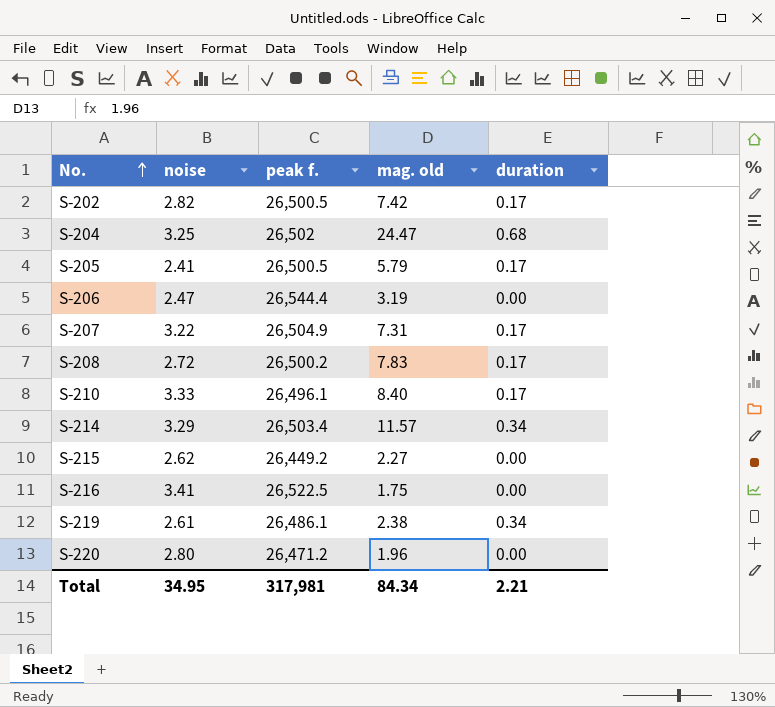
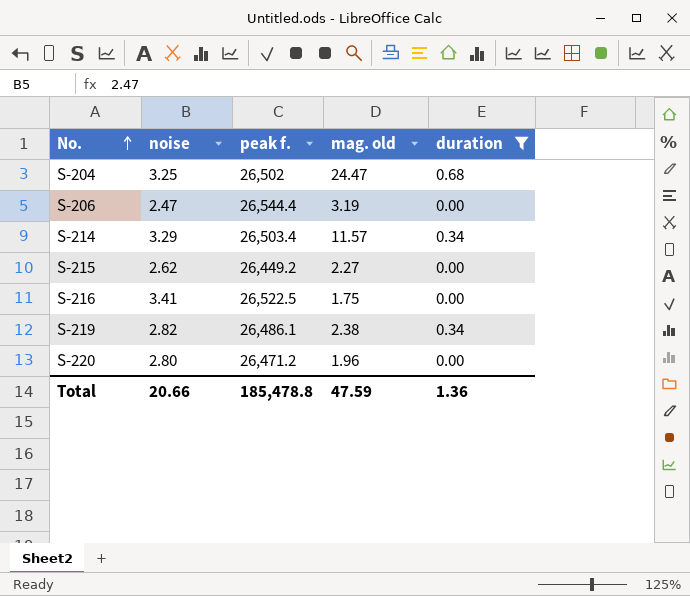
filter: none -> duration != 0.17
S-219 | noise: 2.61 -> 2.82
Total | noise: 34.95 -> 20.66
Total | peak f.: 317,981 -> 185,478.8
Total | mag. old: 84.34 -> 47.59
Total | duration: 2.21 -> 1.36

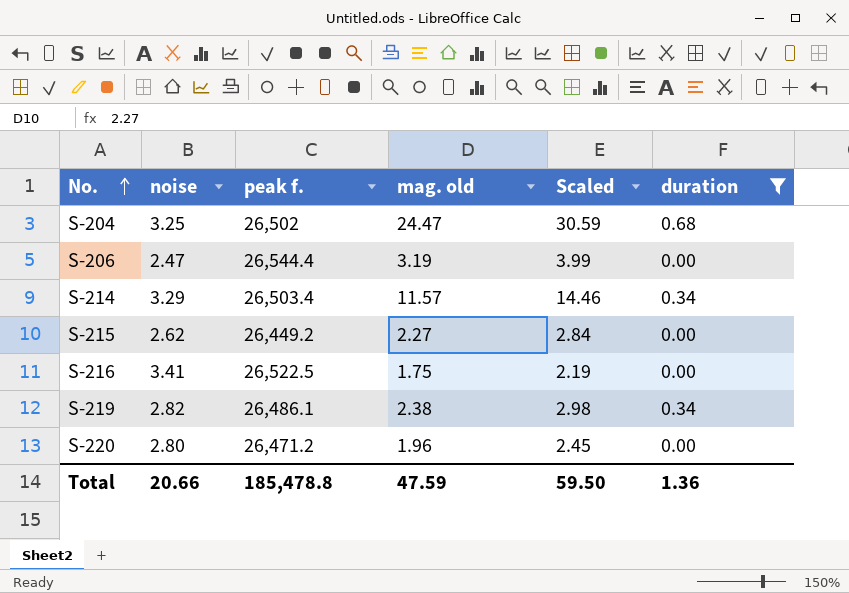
column Scaled | formula: none -> [mag. old] * 1.25

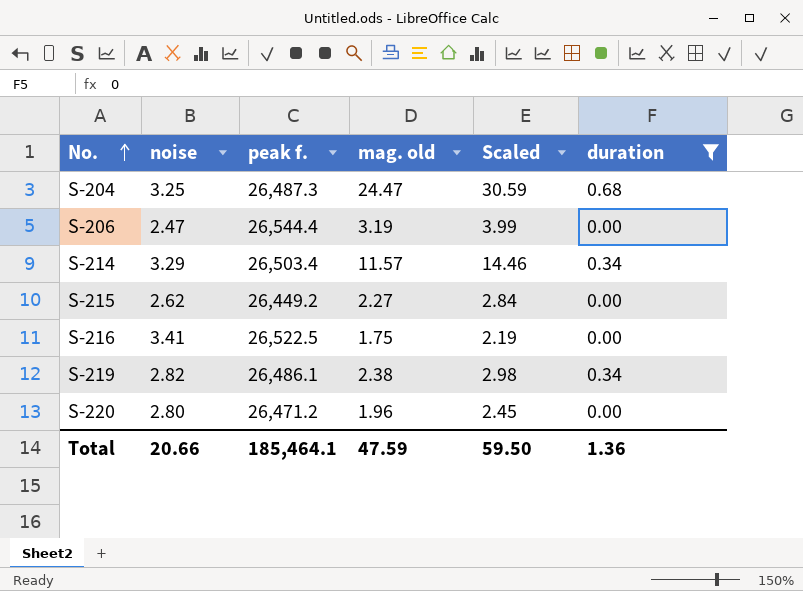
S-204 | peak f.: 26,502 -> 26,487.3
Total | peak f.: 185,478.8 -> 185,464.1

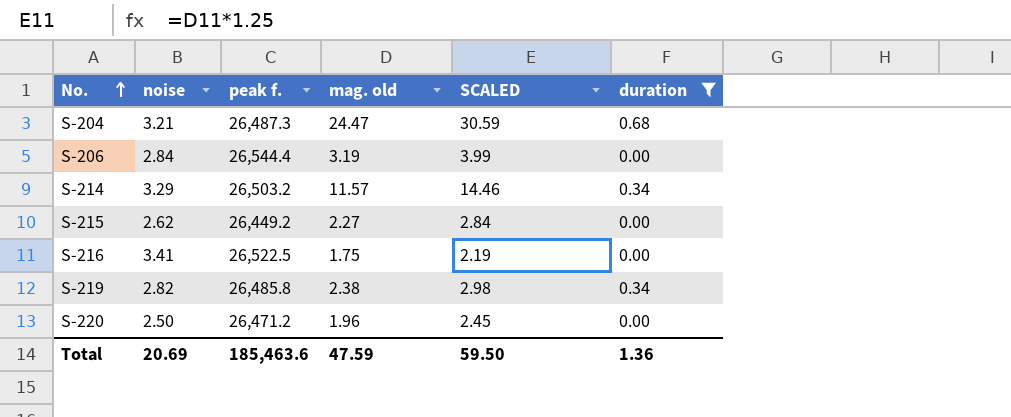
column name: Scaled -> SCALED
S-204 | noise: 3.25 -> 3.21
S-206 | noise: 2.47 -> 2.84
S-214 | peak f.: 26,503.4 -> 26,503.2
S-219 | peak f.: 26,486.1 -> 26,485.8
S-220 | noise: 2.80 -> 2.50
Total | noise: 20.66 -> 20.69
Total | peak f.: 185,464.1 -> 185,463.6

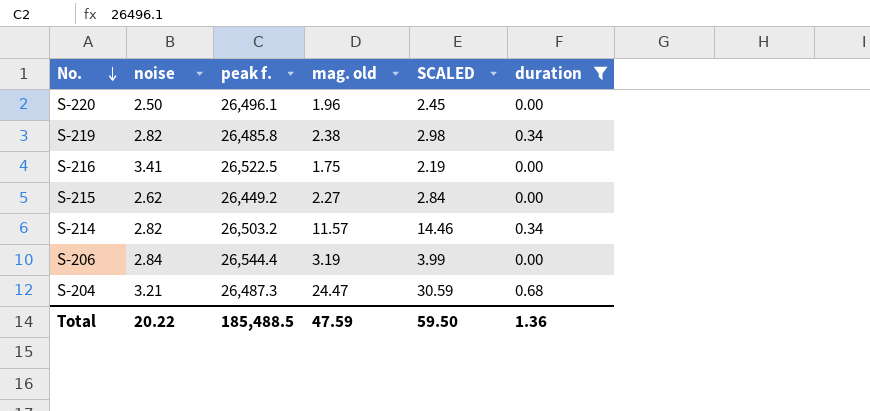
row order: No. ascending -> No. descending
S-220 | peak f.: 26,471.2 -> 26,496.1
S-214 | noise: 3.29 -> 2.82
Total | noise: 20.69 -> 20.22
Total | peak f.: 185,463.6 -> 185,488.5

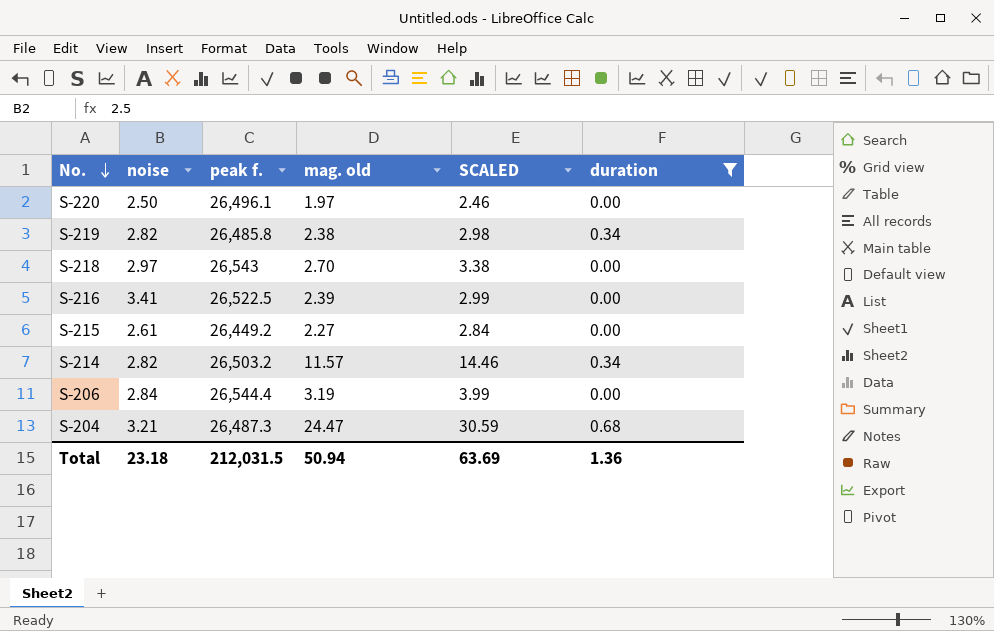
S-220 | mag. old: 1.96 -> 1.97
S-220 | SCALED: 2.45 -> 2.46
row S-218: none -> 2.97 | 26,543 | 2.70 | 3.38 | 0.00
S-216 | mag. old: 1.75 -> 2.39
S-216 | SCALED: 2.19 -> 2.99
S-215 | noise: 2.62 -> 2.61
Total | noise: 20.22 -> 23.18
Total | peak f.: 185,488.5 -> 212,031.5
Total | mag. old: 47.59 -> 50.94
Total | SCALED: 59.50 -> 63.69

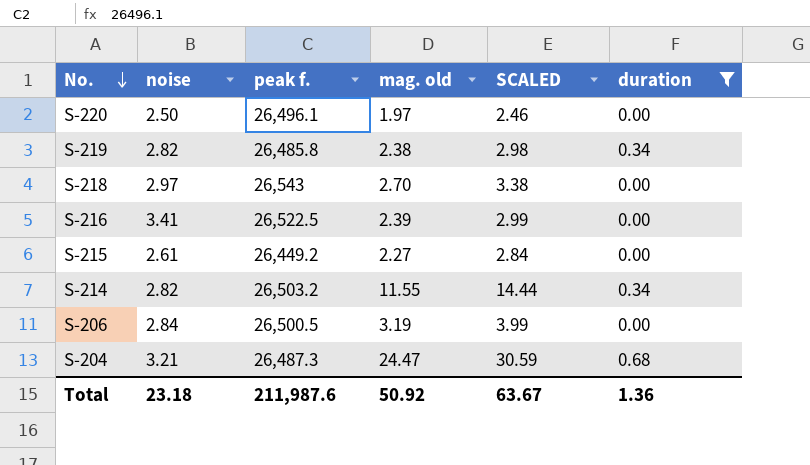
S-214 | mag. old: 11.57 -> 11.55
S-214 | SCALED: 14.46 -> 14.44
S-206 | peak f.: 26,544.4 -> 26,500.5
Total | peak f.: 212,031.5 -> 211,987.6
Total | mag. old: 50.94 -> 50.92
Total | SCALED: 63.69 -> 63.67

